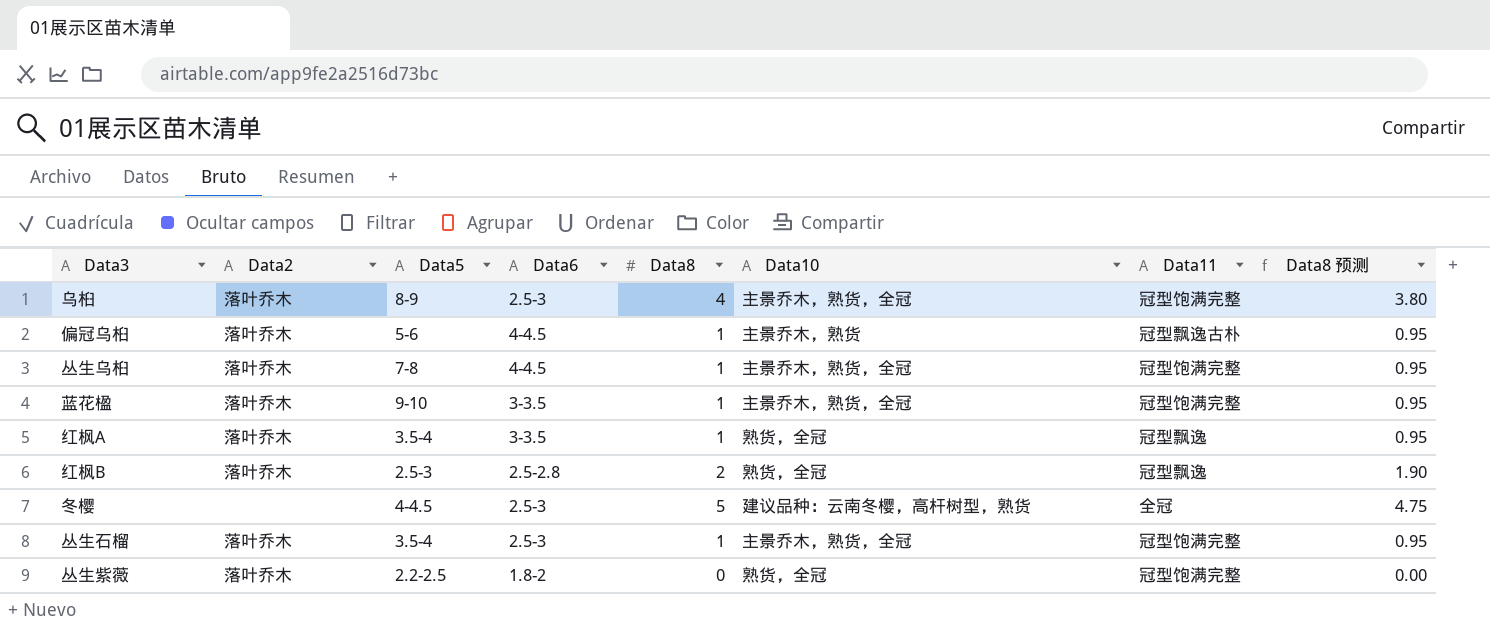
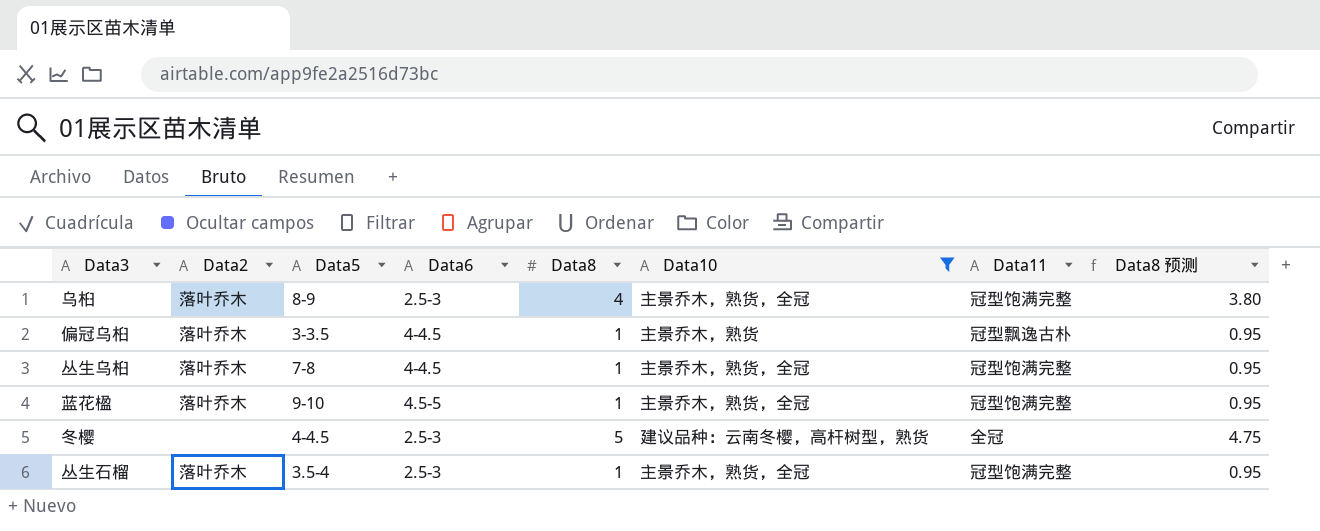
filter: none -> Data10 != 熟货，全冠
偏冠乌桕 | Data5: 5-6 -> 3-3.5
蓝花楹 | Data6: 3-3.5 -> 4.5-5

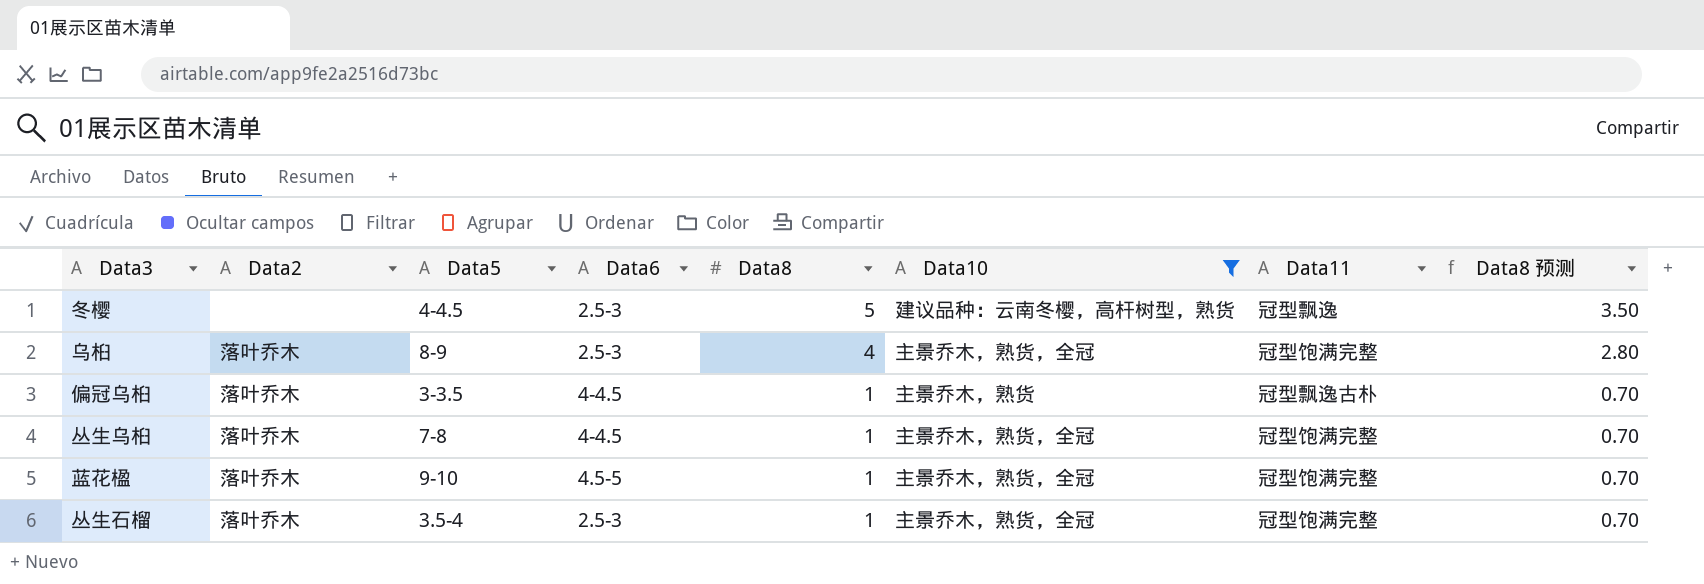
row order: none -> Data8 descending
column Data8 预测 | formula: [Data8] * 0.95 -> [Data8] * 0.7
冬樱 | Data11: 全冠 -> 冠型飘逸

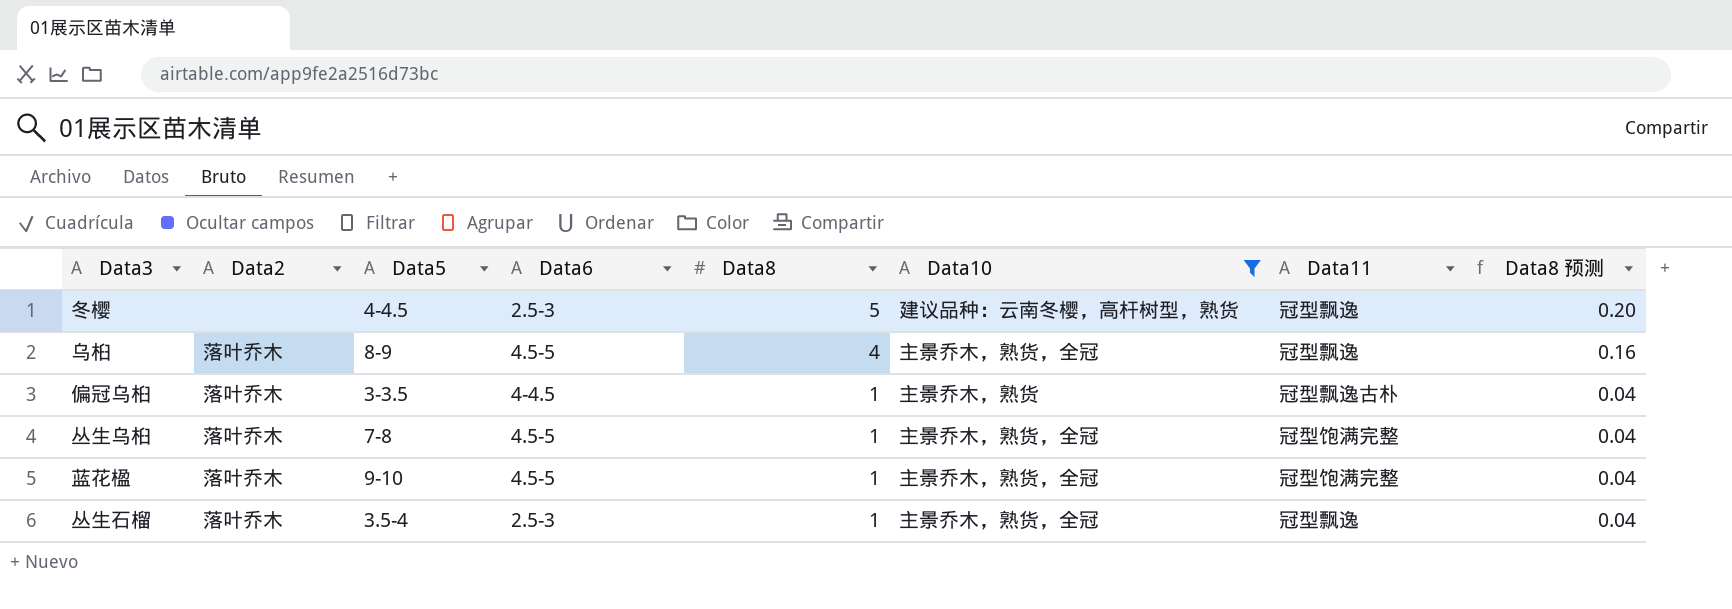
column Data8 预测 | formula: [Data8] * 0.7 -> [Data8] * 0.04
乌桕 | Data6: 2.5-3 -> 4.5-5
乌桕 | Data11: 冠型饱满完整 -> 冠型飘逸
丛生乌桕 | Data6: 4-4.5 -> 4.5-5
丛生石榴 | Data11: 冠型饱满完整 -> 冠型飘逸

